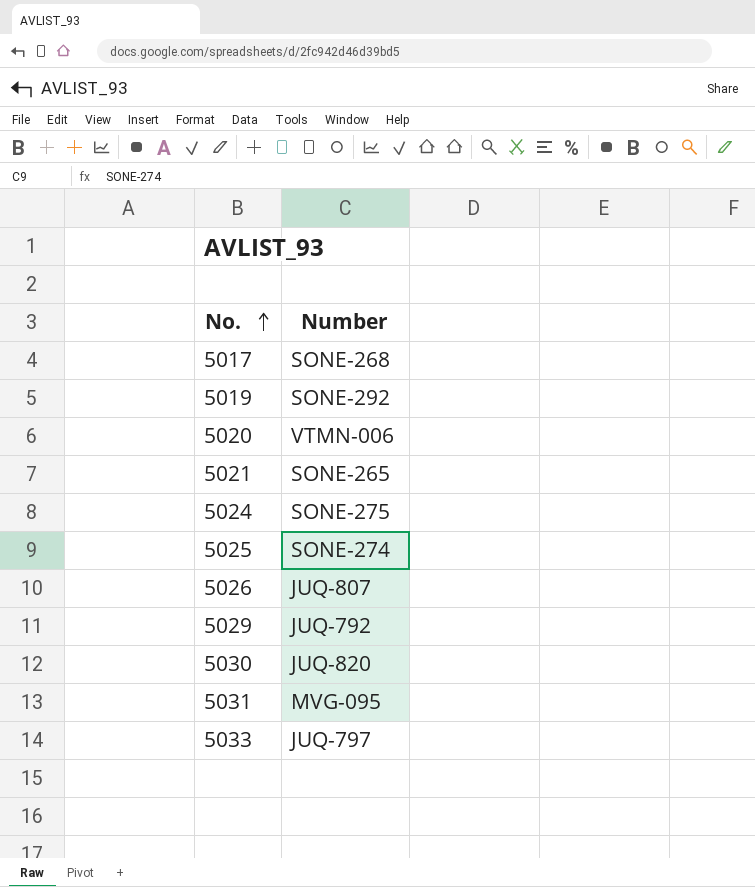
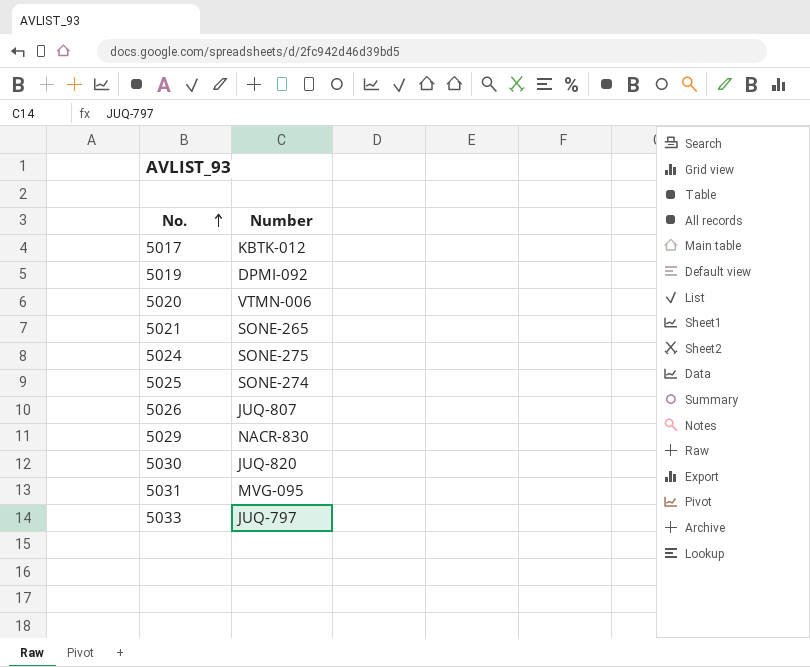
5017 | Number: SONE-268 -> KBTK-012
5019 | Number: SONE-292 -> DPMI-092
5029 | Number: JUQ-792 -> NACR-830

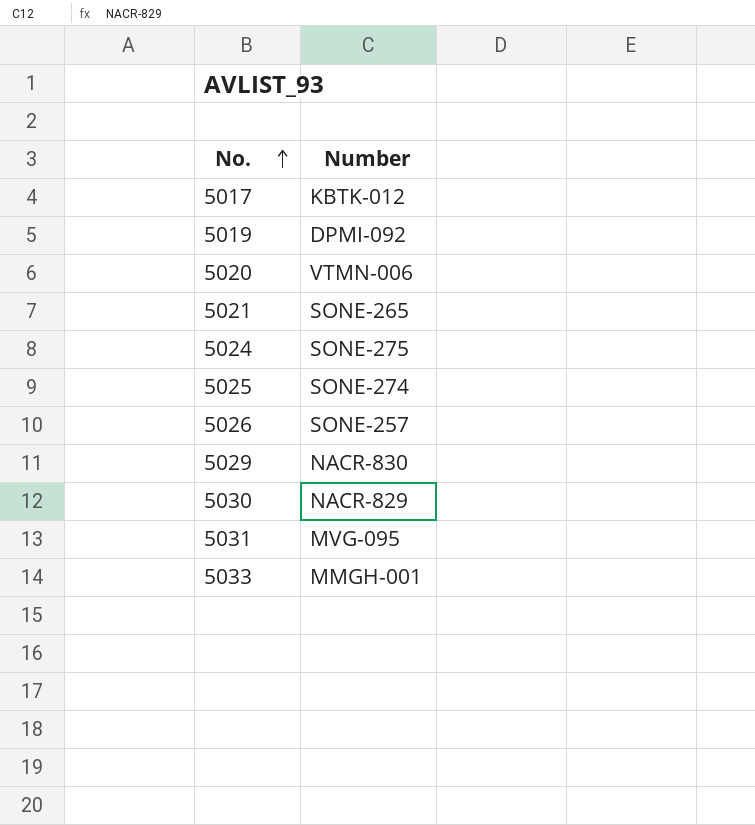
5026 | Number: JUQ-807 -> SONE-257
5030 | Number: JUQ-820 -> NACR-829
5033 | Number: JUQ-797 -> MMGH-001

